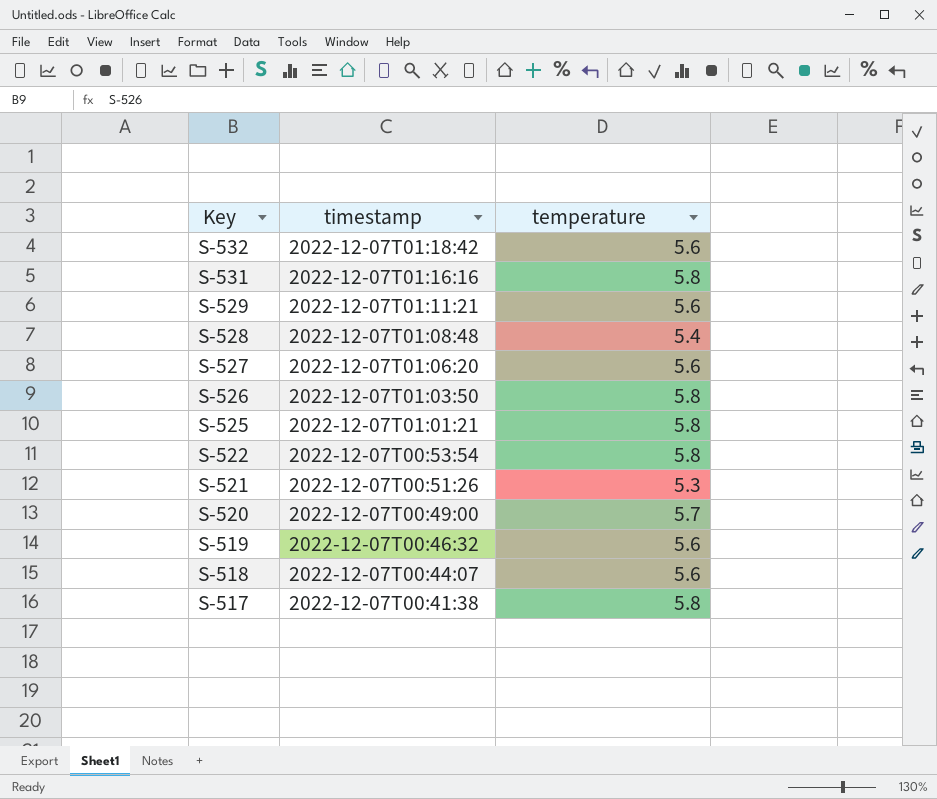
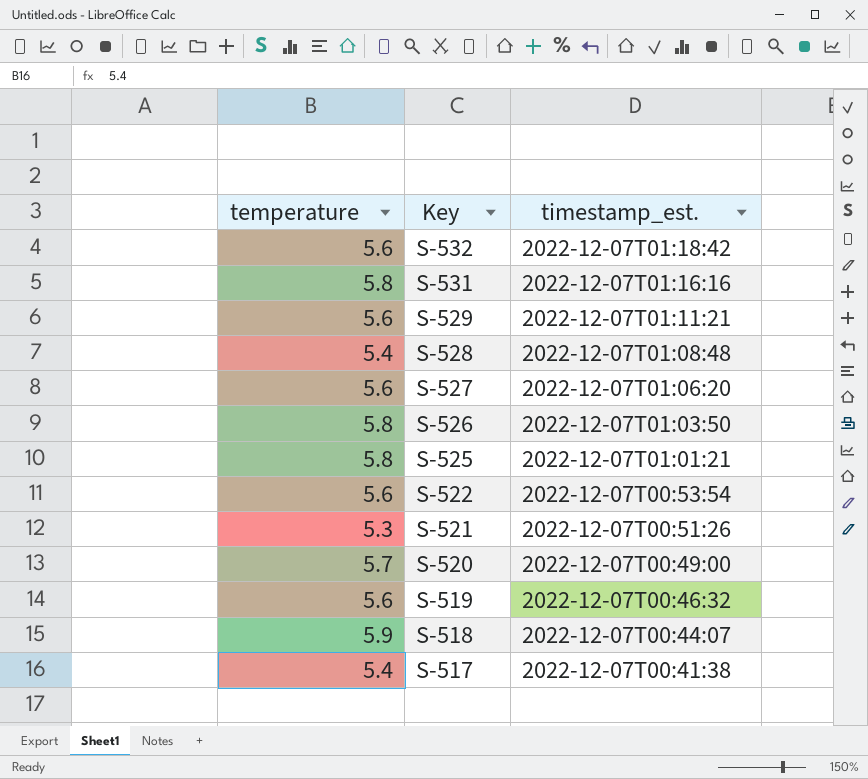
column temperature | position: 3 -> 1
column name: timestamp -> timestamp_est.
S-522 | temperature: 5.8 -> 5.6
S-518 | temperature: 5.6 -> 5.9
S-517 | temperature: 5.8 -> 5.4

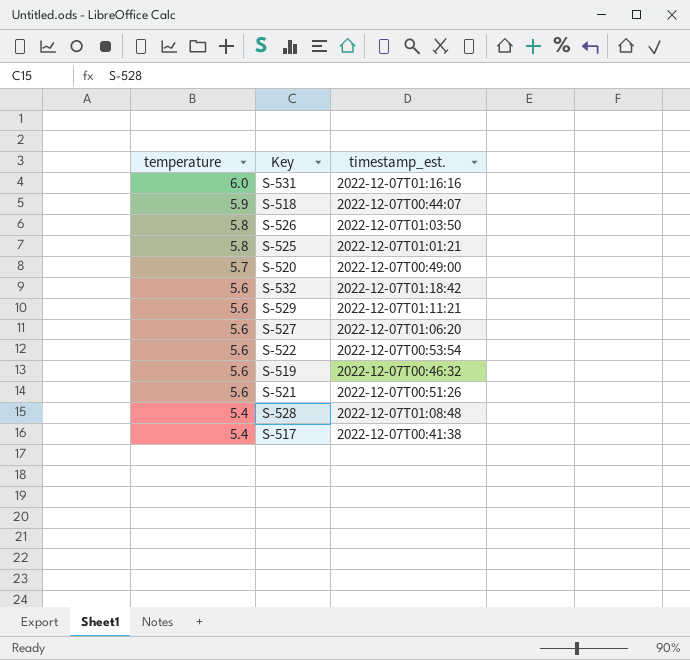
row order: Key descending -> temperature descending
S-531 | temperature: 5.8 -> 6.0
S-521 | temperature: 5.3 -> 5.6

